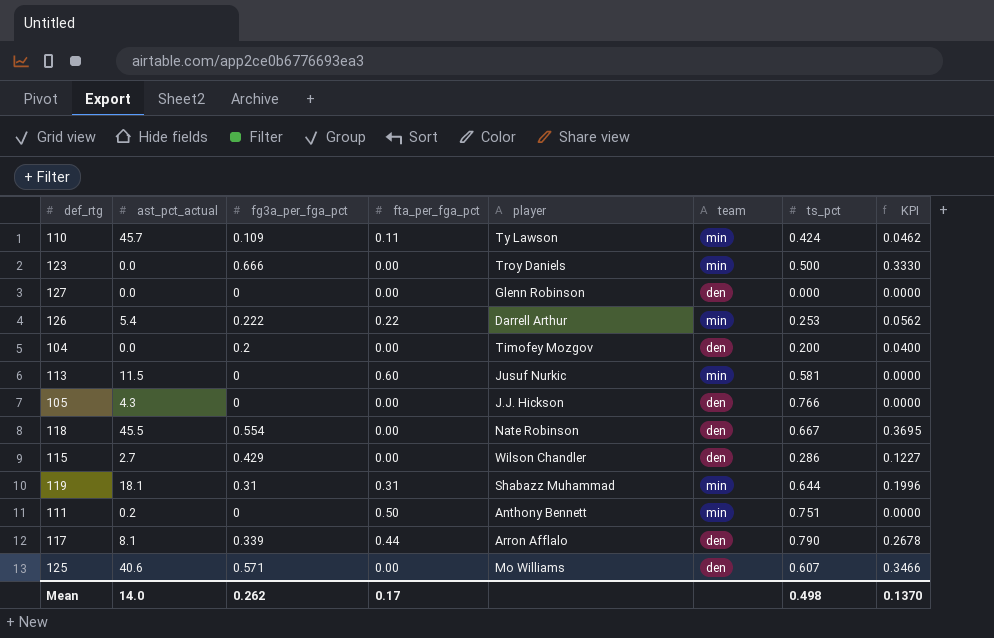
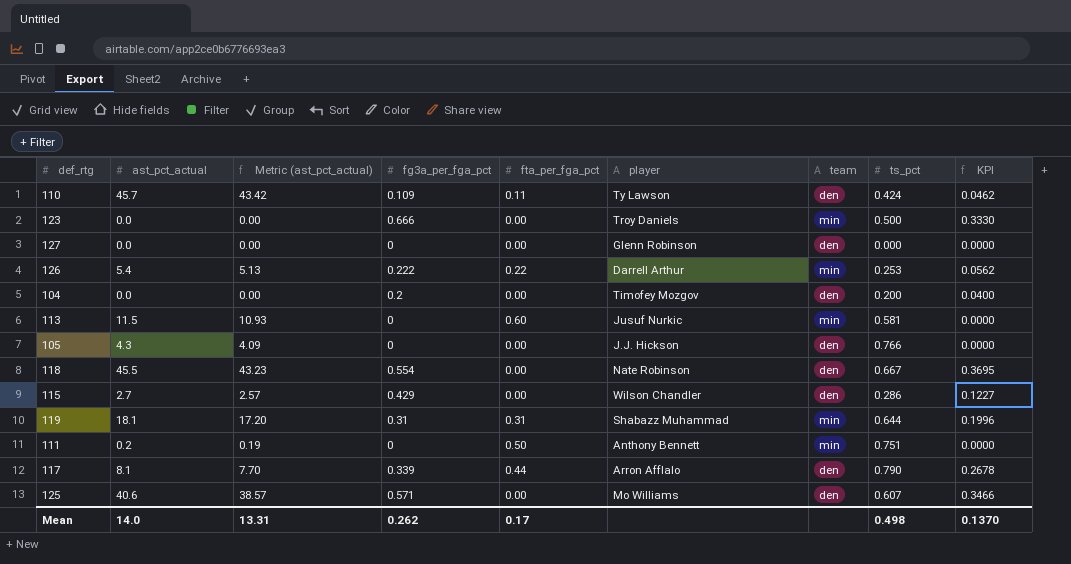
column Metric (ast_pct_actual) | formula: none -> [ast_pct_actual] * 0.95
110 | team: min -> den

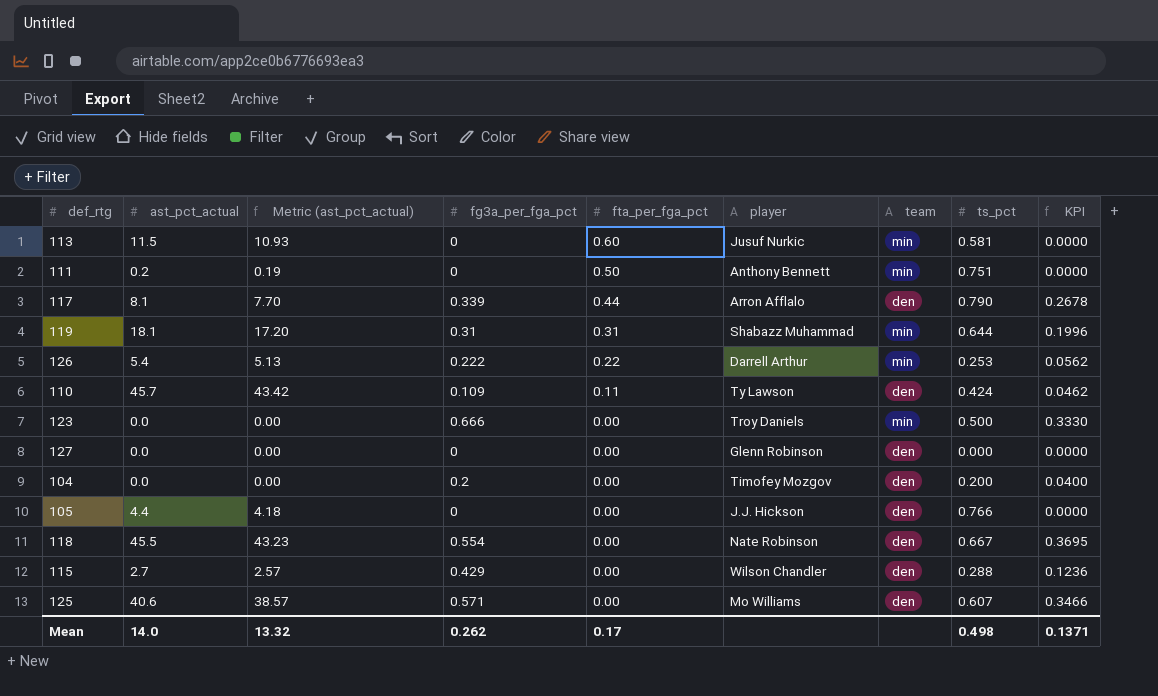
row order: none -> fta_per_fga_pct descending
105 | ast_pct_actual: 4.3 -> 4.4
105 | Metric (ast_pct_actual): 4.09 -> 4.18
115 | ts_pct: 0.286 -> 0.288
115 | KPI: 0.1227 -> 0.1236
Mean | Metric (ast_pct_actual): 13.31 -> 13.32
Mean | KPI: 0.1370 -> 0.1371

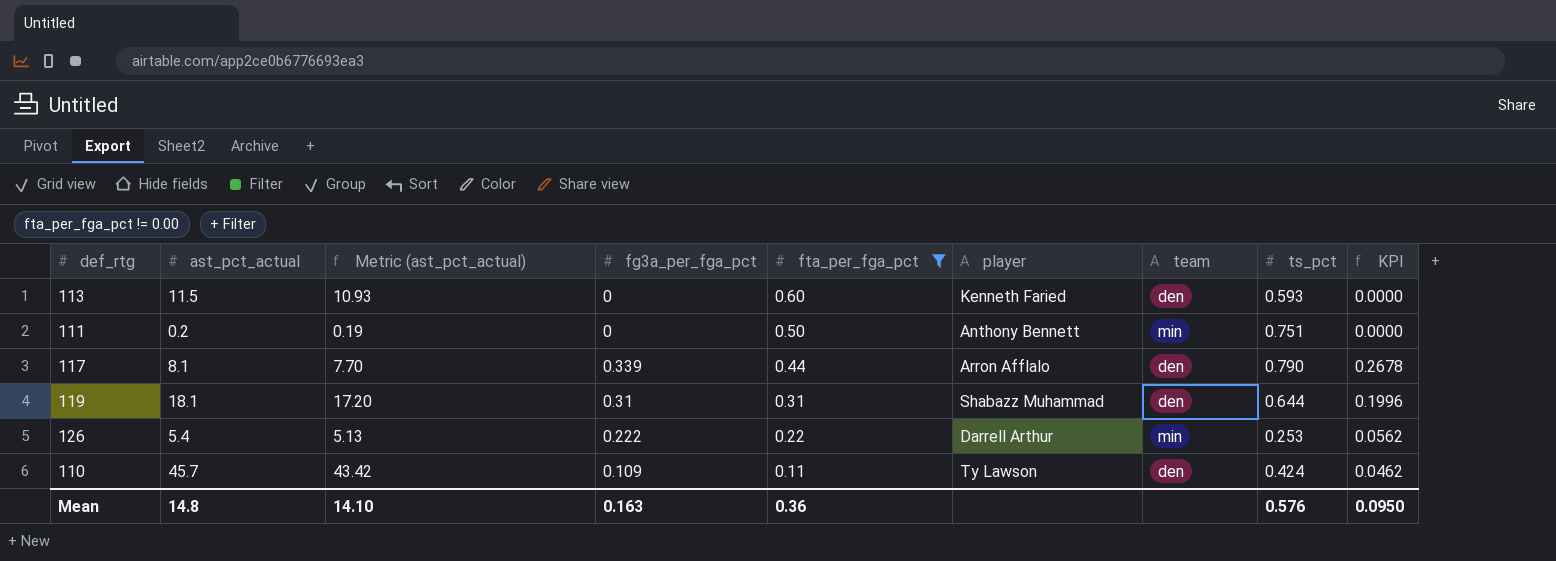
filter: none -> fta_per_fga_pct != 0.00
113 | player: Jusuf Nurkic -> Kenneth Faried
113 | team: min -> den
113 | ts_pct: 0.581 -> 0.593
119 | team: min -> den
Mean | ast_pct_actual: 14.0 -> 14.8
Mean | Metric (ast_pct_actual): 13.32 -> 14.10
Mean | fg3a_per_fga_pct: 0.262 -> 0.163
Mean | fta_per_fga_pct: 0.17 -> 0.36
Mean | ts_pct: 0.498 -> 0.576
Mean | KPI: 0.1371 -> 0.0950

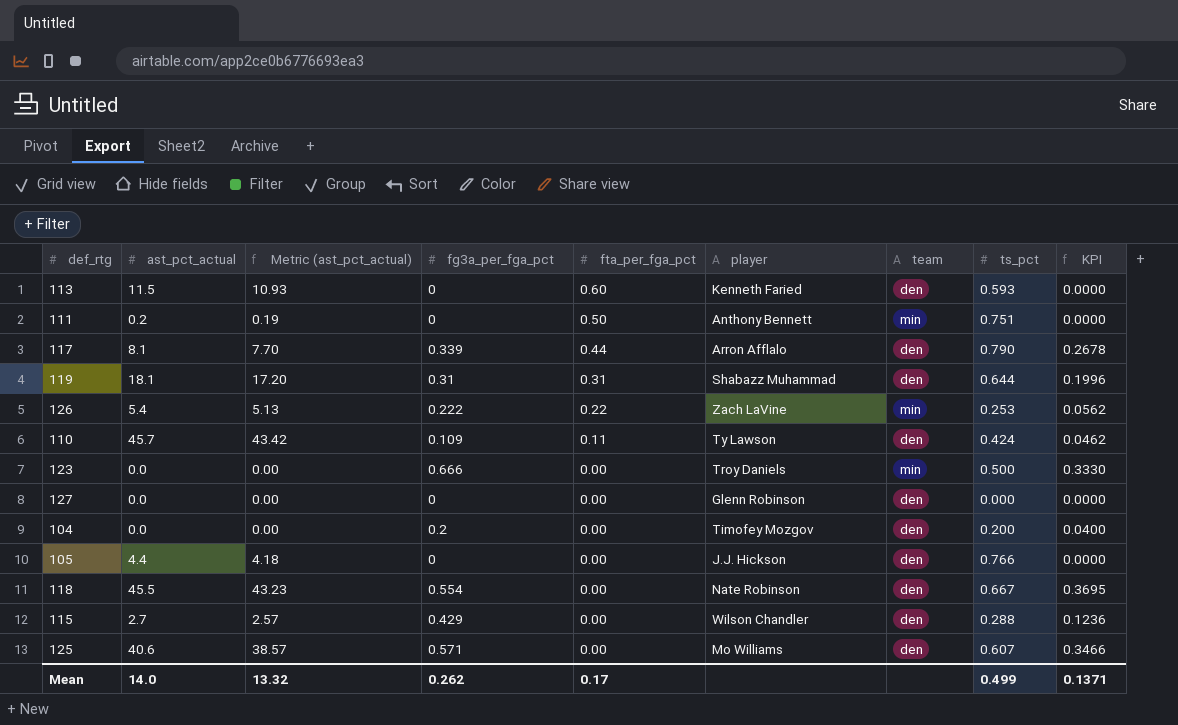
filter: fta_per_fga_pct != 0.00 -> none
126 | player: Darrell Arthur -> Zach LaVine
Mean | ast_pct_actual: 14.8 -> 14.0
Mean | Metric (ast_pct_actual): 14.10 -> 13.32
Mean | fg3a_per_fga_pct: 0.163 -> 0.262
Mean | fta_per_fga_pct: 0.36 -> 0.17
Mean | ts_pct: 0.576 -> 0.499
Mean | KPI: 0.0950 -> 0.1371

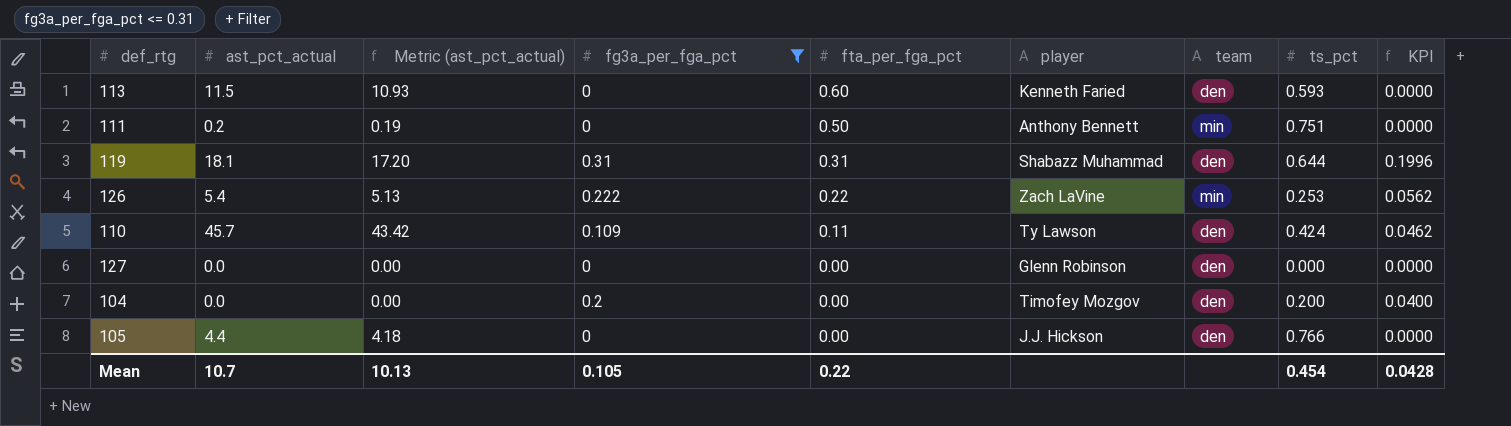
filter: none -> fg3a_per_fga_pct <= 0.31
Mean | ast_pct_actual: 14.0 -> 10.7
Mean | Metric (ast_pct_actual): 13.32 -> 10.13
Mean | fg3a_per_fga_pct: 0.262 -> 0.105
Mean | fta_per_fga_pct: 0.17 -> 0.22
Mean | ts_pct: 0.499 -> 0.454
Mean | KPI: 0.1371 -> 0.0428

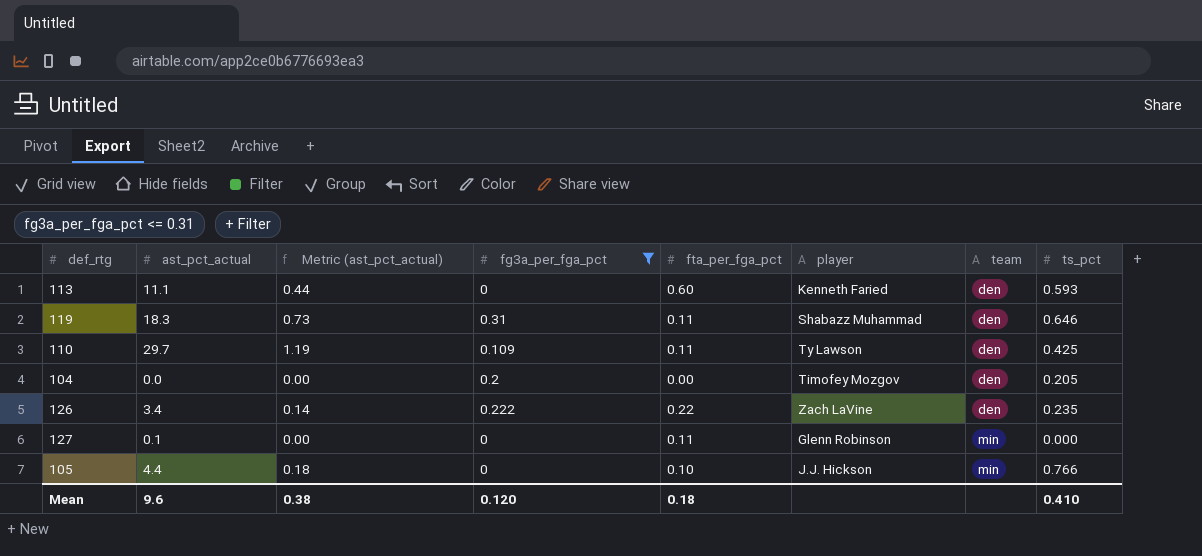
row order: fta_per_fga_pct descending -> team ascending
column KPI | formula: [fg3a_per_fga_pct] * [ts_pct] -> none
column Metric (ast_pct_actual) | formula: [ast_pct_actual] * 0.95 -> [ast_pct_actual] * 0.04
row 111: 0.2 | 0.19 | 0 | 0.50 | Anthony Bennett | min | 0.751 | 0.0000 -> none
113 | ast_pct_actual: 11.5 -> 11.1
119 | ast_pct_actual: 18.1 -> 18.3
119 | fta_per_fga_pct: 0.31 -> 0.11
119 | ts_pct: 0.644 -> 0.646
110 | ast_pct_actual: 45.7 -> 29.7
110 | ts_pct: 0.424 -> 0.425
104 | ts_pct: 0.200 -> 0.205
126 | ast_pct_actual: 5.4 -> 3.4
126 | team: min -> den
126 | ts_pct: 0.253 -> 0.235
127 | ast_pct_actual: 0.0 -> 0.1
127 | fta_per_fga_pct: 0.00 -> 0.11
127 | team: den -> min
105 | fta_per_fga_pct: 0.00 -> 0.10
105 | team: den -> min
Mean | ast_pct_actual: 10.7 -> 9.6
Mean | Metric (ast_pct_actual): 10.13 -> 0.38
Mean | fg3a_per_fga_pct: 0.105 -> 0.120
Mean | fta_per_fga_pct: 0.22 -> 0.18
Mean | ts_pct: 0.454 -> 0.410

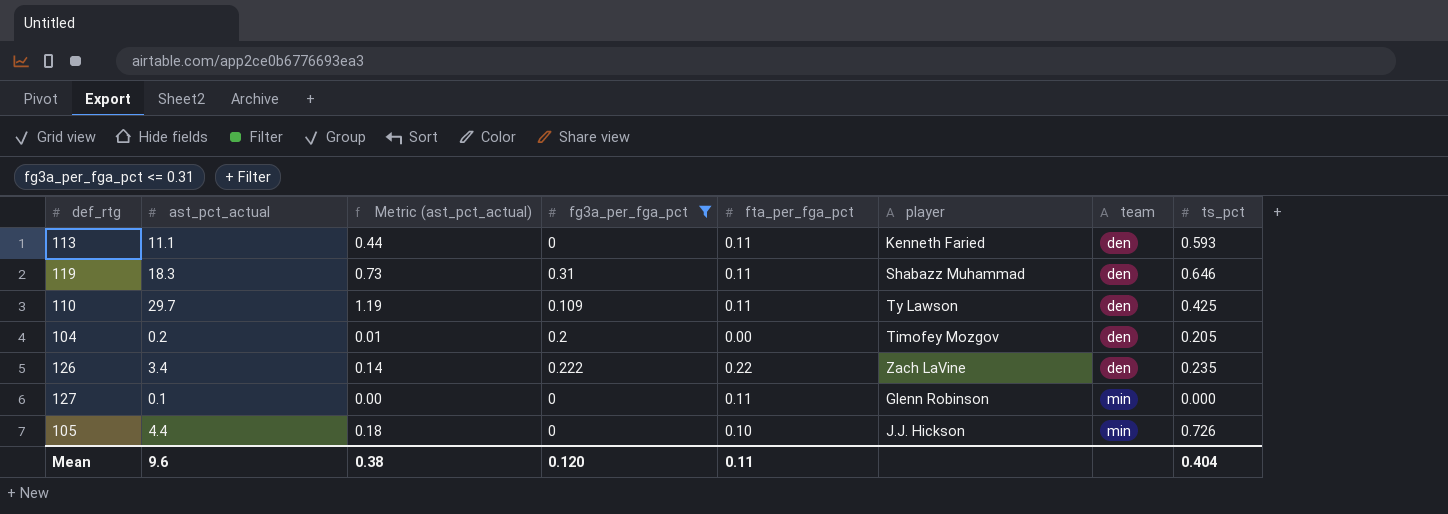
113 | fta_per_fga_pct: 0.60 -> 0.11
104 | ast_pct_actual: 0.0 -> 0.2
104 | Metric (ast_pct_actual): 0.00 -> 0.01
105 | ts_pct: 0.766 -> 0.726
Mean | fta_per_fga_pct: 0.18 -> 0.11
Mean | ts_pct: 0.410 -> 0.404

